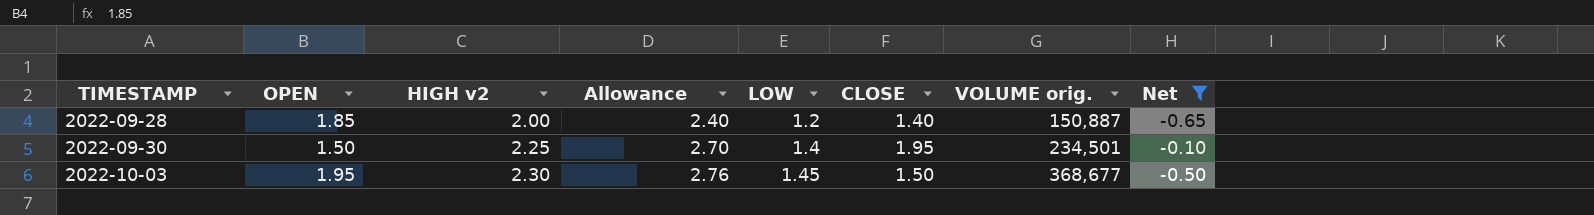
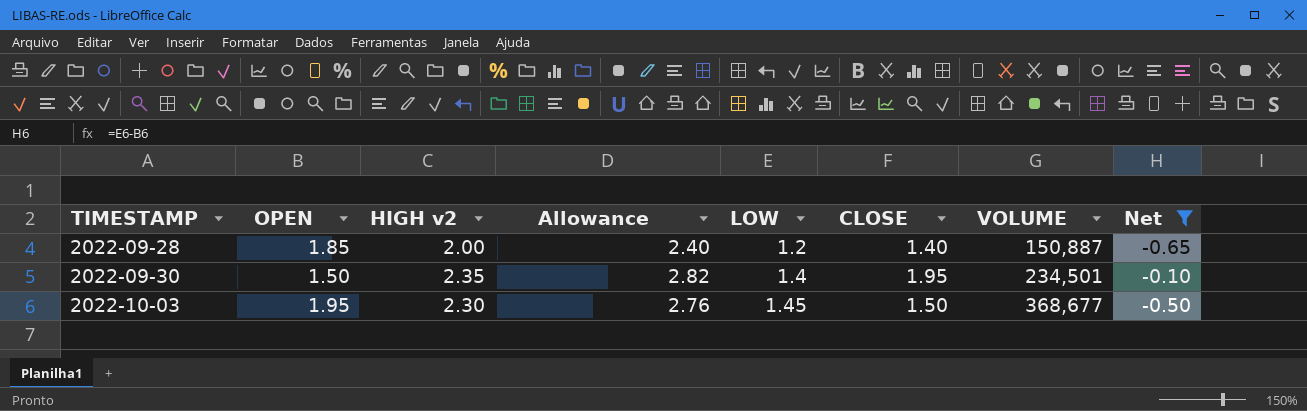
column name: VOLUME orig. -> VOLUME
2022-09-30 | HIGH v2: 2.25 -> 2.35
2022-09-30 | Allowance: 2.70 -> 2.82

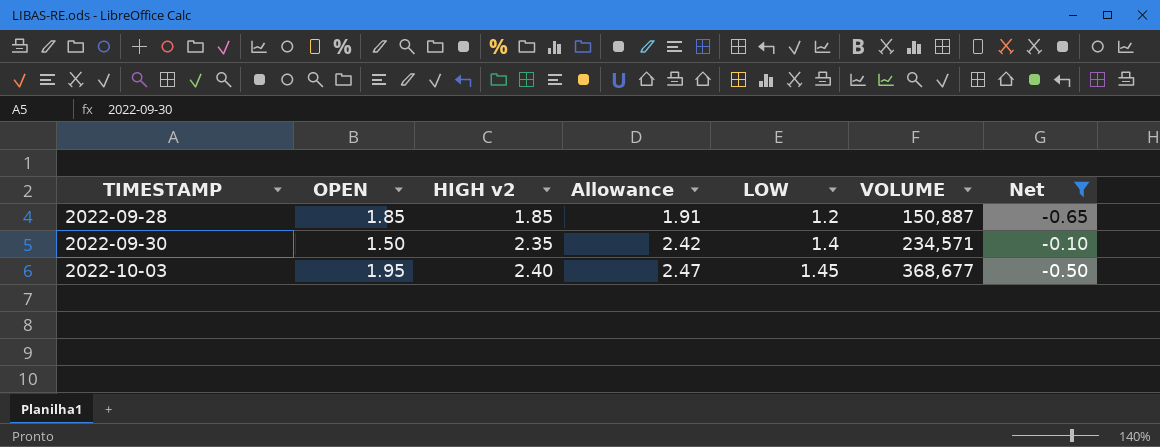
column CLOSE | position: 6 -> none
column Allowance | formula: [HIGH v2] * 1.2 -> [HIGH v2] * 1.03
2022-09-28 | HIGH v2: 2.00 -> 1.85
2022-09-30 | VOLUME: 234,501 -> 234,571
2022-10-03 | HIGH v2: 2.30 -> 2.40

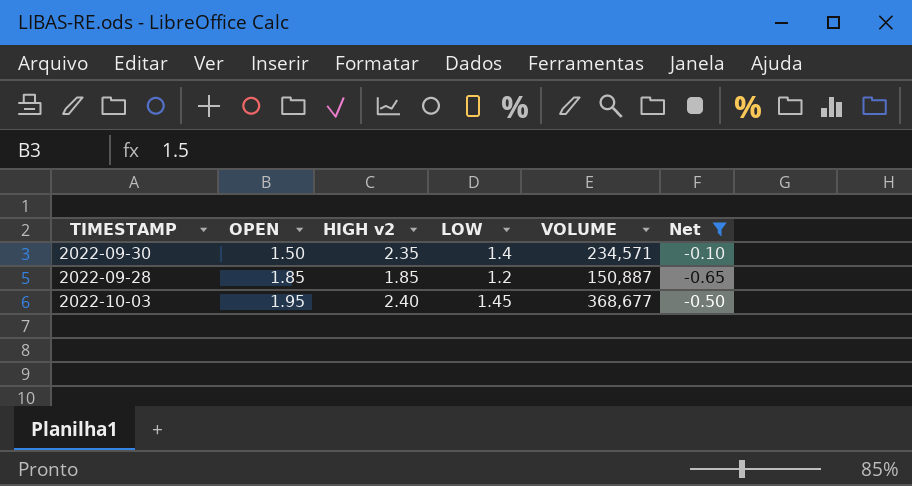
row order: TIMESTAMP ascending -> OPEN ascending
column Allowance | formula: [HIGH v2] * 1.03 -> none

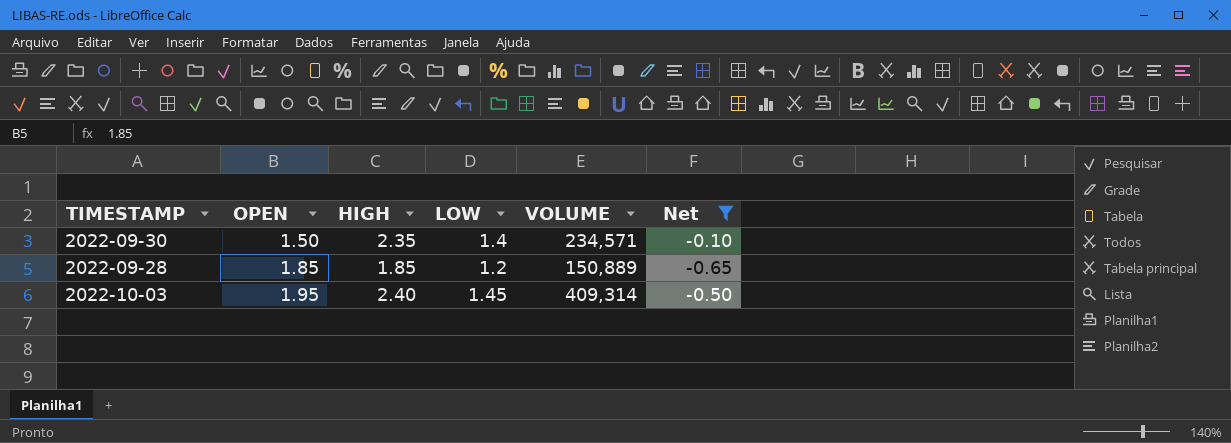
column name: HIGH v2 -> HIGH
2022-09-28 | VOLUME: 150,887 -> 150,889
2022-10-03 | VOLUME: 368,677 -> 409,314

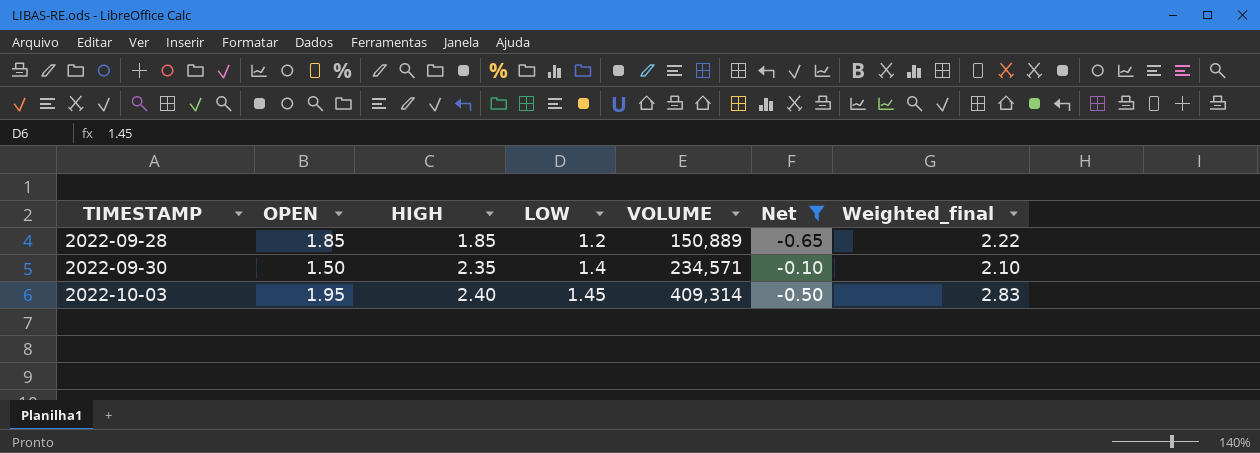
row order: OPEN ascending -> TIMESTAMP ascending
column Weighted_final | formula: none -> [OPEN] * [LOW]

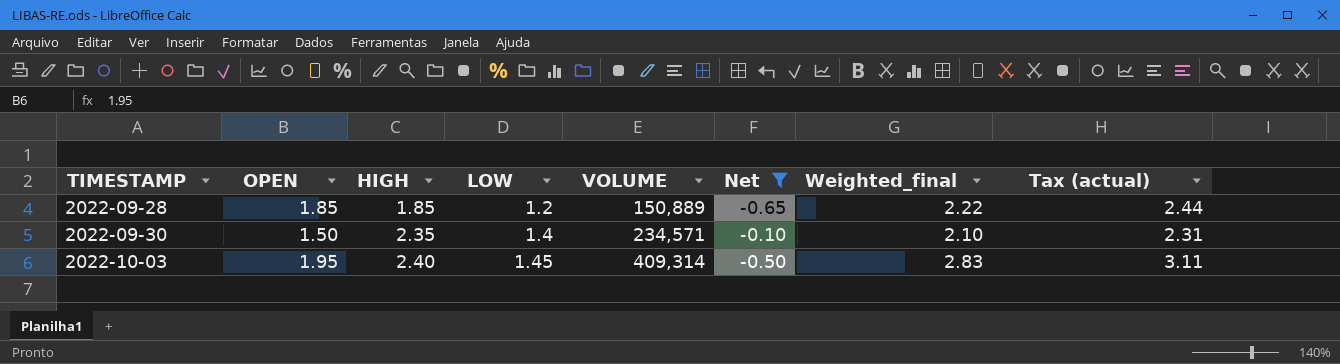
column Tax (actual) | formula: none -> [Weighted_final] * 1.1

